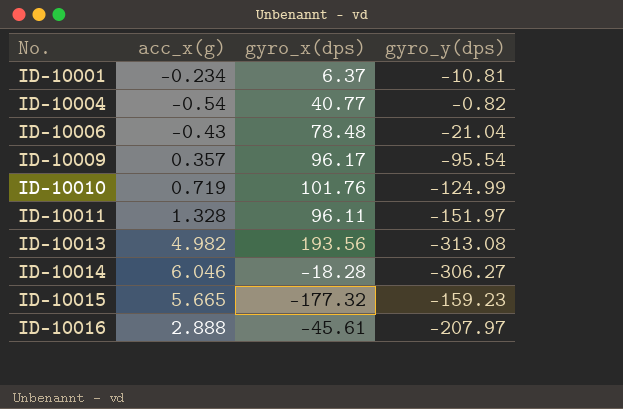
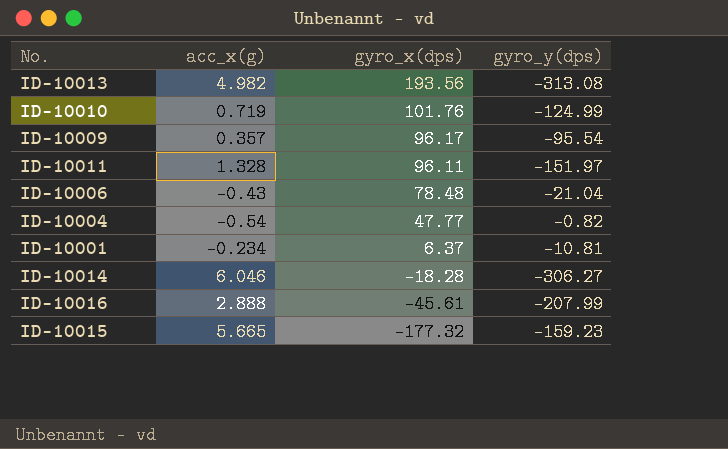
row order: No. ascending -> gyro_x(dps) descending
ID-10004 | gyro_x(dps): 40.77 -> 47.77
ID-10016 | gyro_y(dps): -207.97 -> -207.99

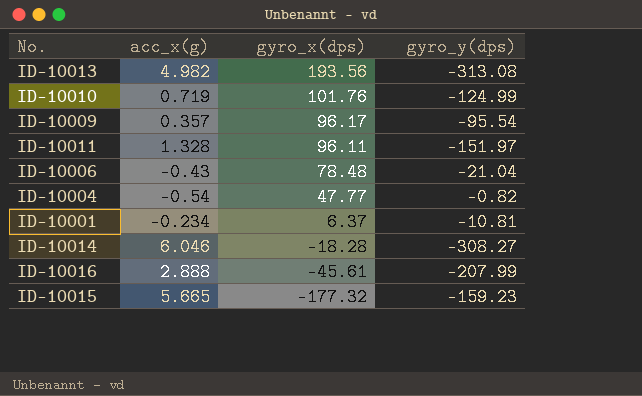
ID-10014 | gyro_y(dps): -306.27 -> -308.27

